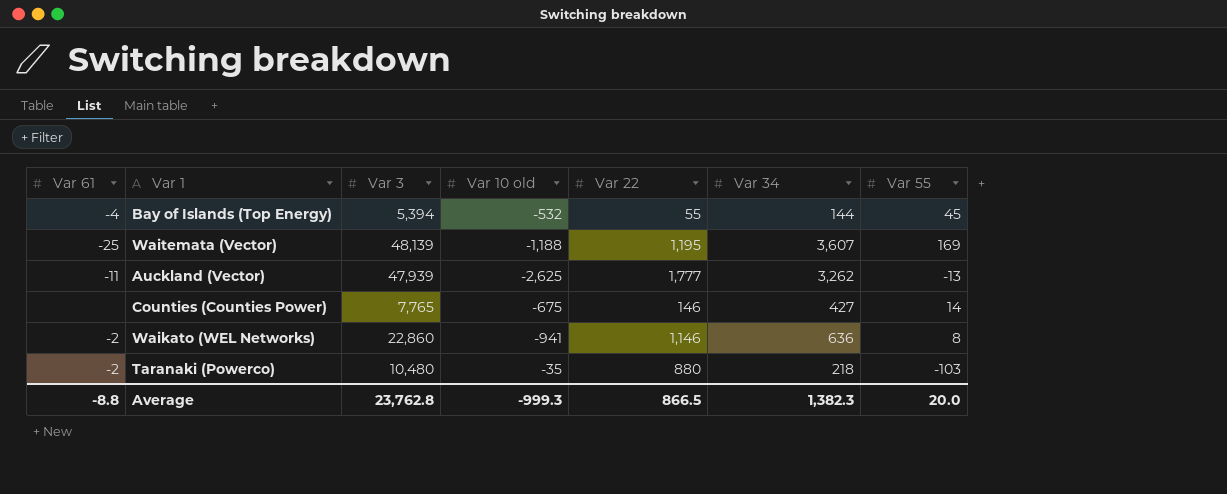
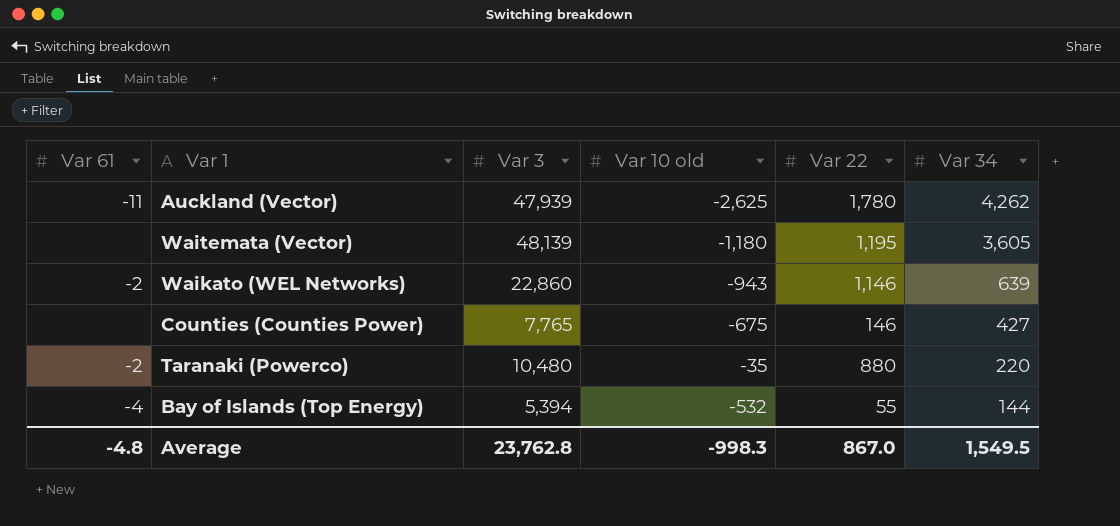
row order: none -> Var 34 descending
column Var 55 | position: 7 -> none
Auckland (Vector) | Var 22: 1,777 -> 1,780
Auckland (Vector) | Var 34: 3,262 -> 4,262
Waitemata (Vector) | Var 61: -25 -> none
Waitemata (Vector) | Var 10 old: -1,188 -> -1,180
Waitemata (Vector) | Var 34: 3,607 -> 3,605
Waikato (WEL Networks) | Var 10 old: -941 -> -943
Waikato (WEL Networks) | Var 34: 636 -> 639
Taranaki (Powerco) | Var 34: 218 -> 220
Average | Var 61: -8.8 -> -4.8
Average | Var 10 old: -999.3 -> -998.3
Average | Var 22: 866.5 -> 867.0
Average | Var 34: 1,382.3 -> 1,549.5

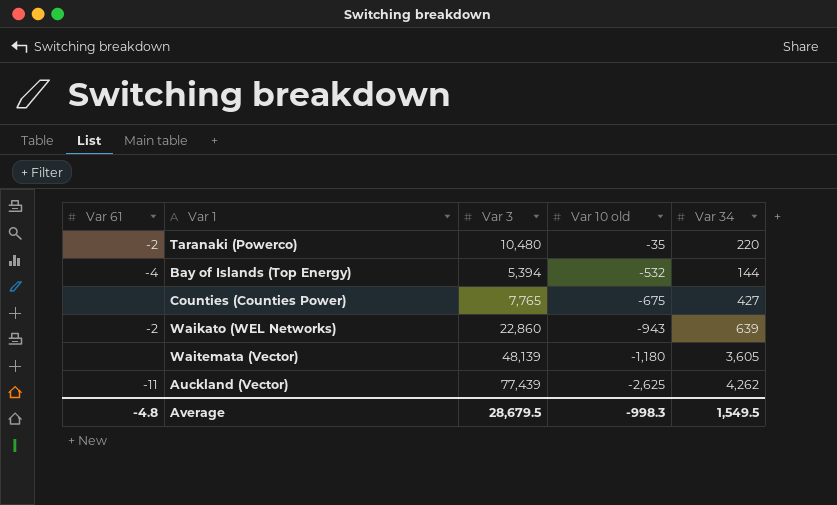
row order: Var 34 descending -> Var 10 old descending
column Var 22 | position: 5 -> none
Auckland (Vector) | Var 3: 47,939 -> 77,439
Average | Var 3: 23,762.8 -> 28,679.5

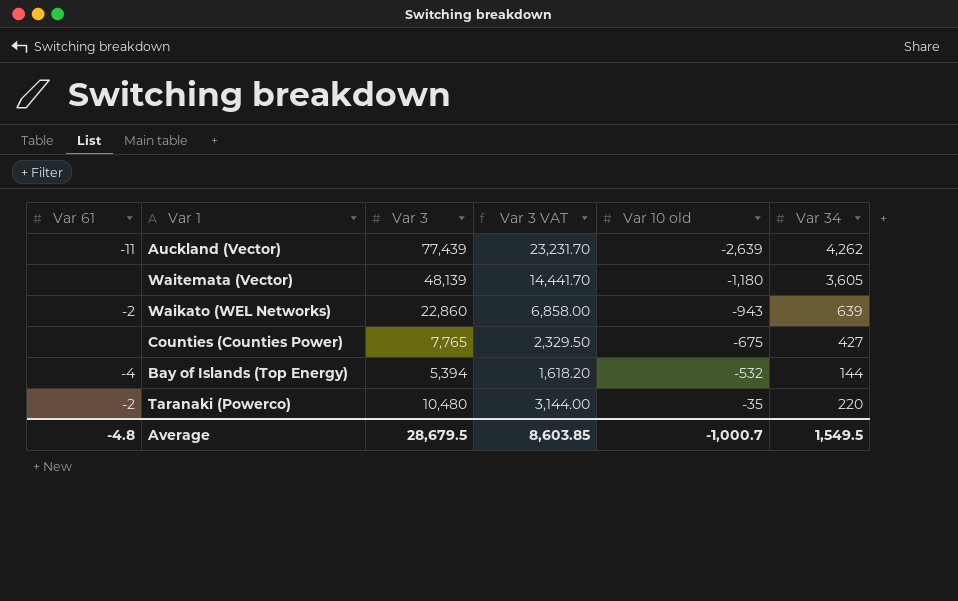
row order: Var 10 old descending -> Var 10 old ascending
column Var 3 VAT | formula: none -> [Var 3] * 0.3
Auckland (Vector) | Var 10 old: -2,625 -> -2,639
Average | Var 10 old: -998.3 -> -1,000.7

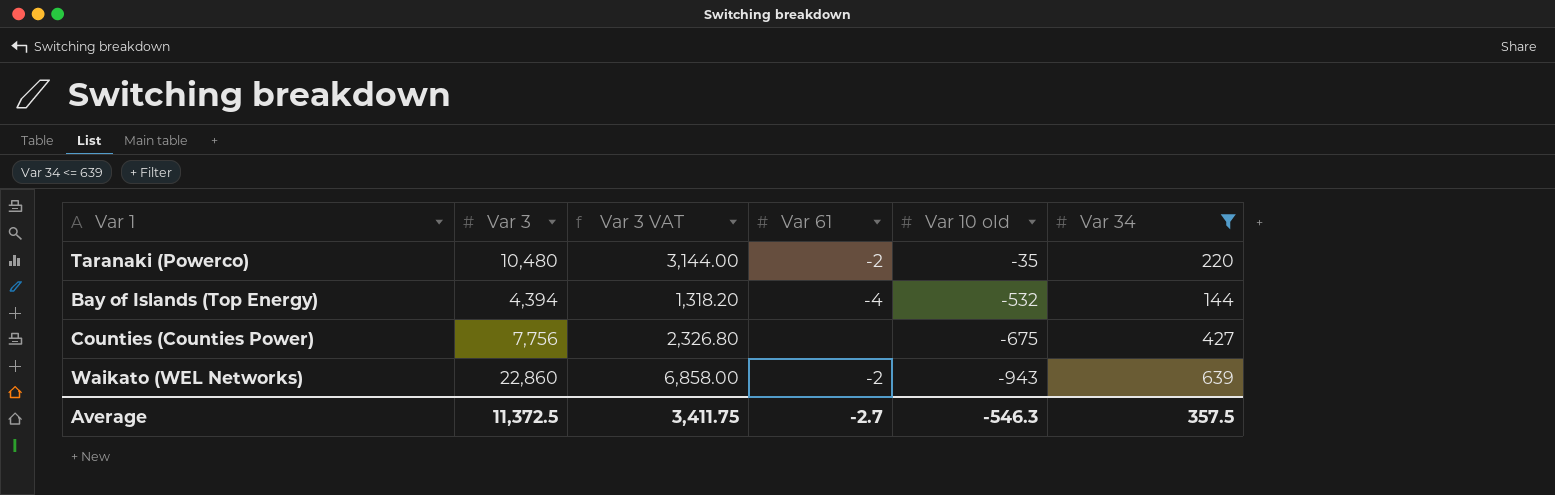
filter: none -> Var 34 <= 639
row order: Var 10 old ascending -> Var 10 old descending
column Var 61 | position: 1 -> 4
Bay of Islands (Top Energy) | Var 3: 5,394 -> 4,394
Bay of Islands (Top Energy) | Var 3 VAT: 1,618.20 -> 1,318.20
Counties (Counties Power) | Var 3: 7,765 -> 7,756
Counties (Counties Power) | Var 3 VAT: 2,329.50 -> 2,326.80
Average | Var 3: 28,679.5 -> 11,372.5
Average | Var 3 VAT: 8,603.85 -> 3,411.75
Average | Var 61: -4.8 -> -2.7
Average | Var 10 old: -1,000.7 -> -546.3
Average | Var 34: 1,549.5 -> 357.5

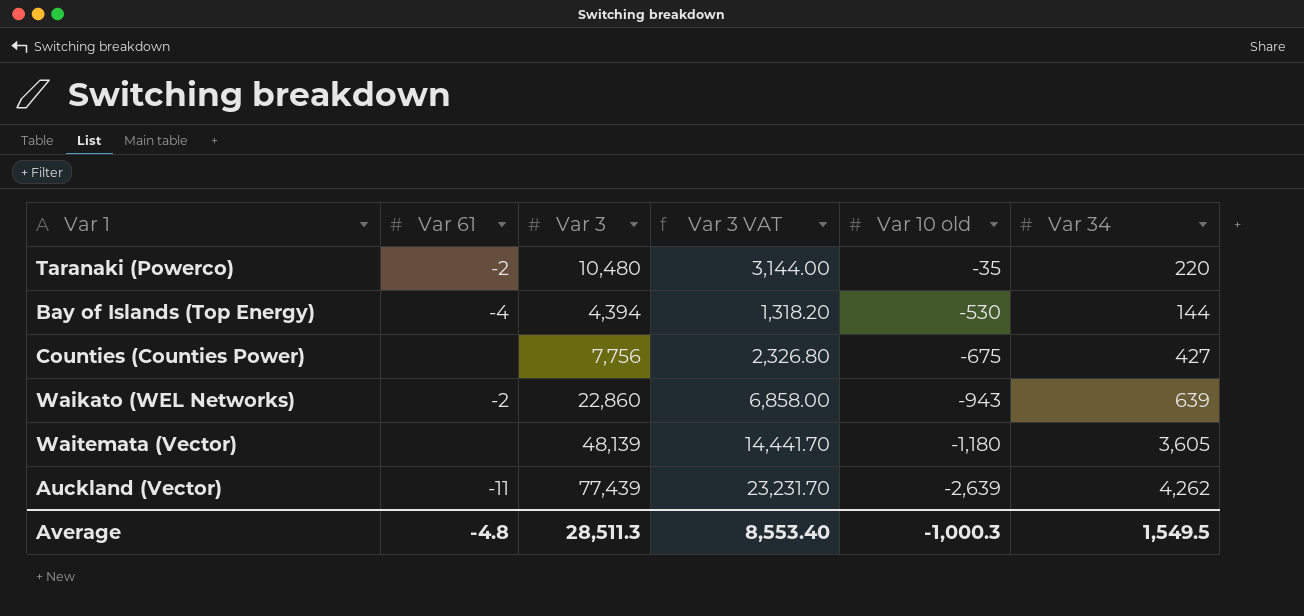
filter: Var 34 <= 639 -> none
column Var 61 | position: 4 -> 2
Bay of Islands (Top Energy) | Var 10 old: -532 -> -530
Average | Var 61: -2.7 -> -4.8
Average | Var 3: 11,372.5 -> 28,511.3
Average | Var 3 VAT: 3,411.75 -> 8,553.40
Average | Var 10 old: -546.3 -> -1,000.3
Average | Var 34: 357.5 -> 1,549.5

